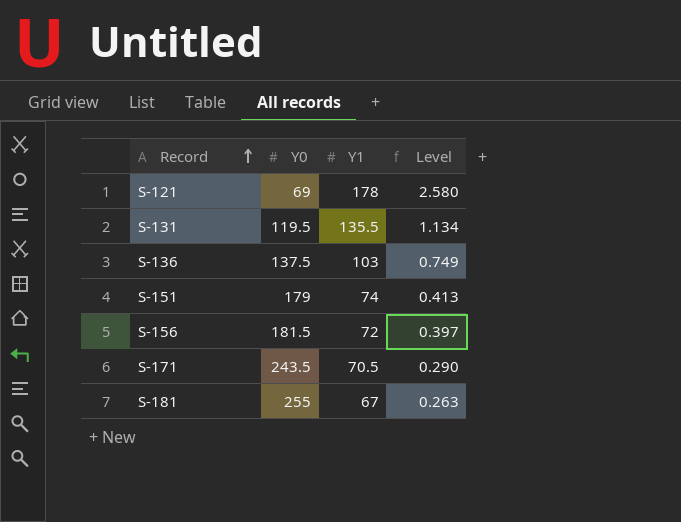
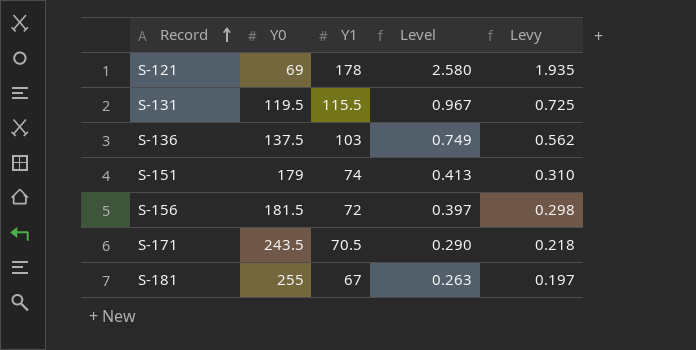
column Levy | formula: none -> [Level] * 0.75
S-131 | Y1: 135.5 -> 115.5
S-131 | Level: 1.134 -> 0.967

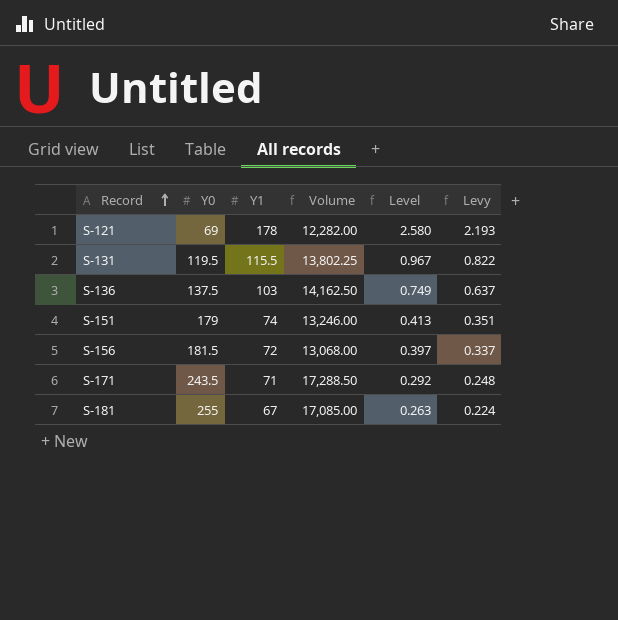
column Volume | formula: none -> [Y0] * [Y1]
column Levy | formula: [Level] * 0.75 -> [Level] * 0.85
S-171 | Y1: 70.5 -> 71
S-171 | Level: 0.290 -> 0.292

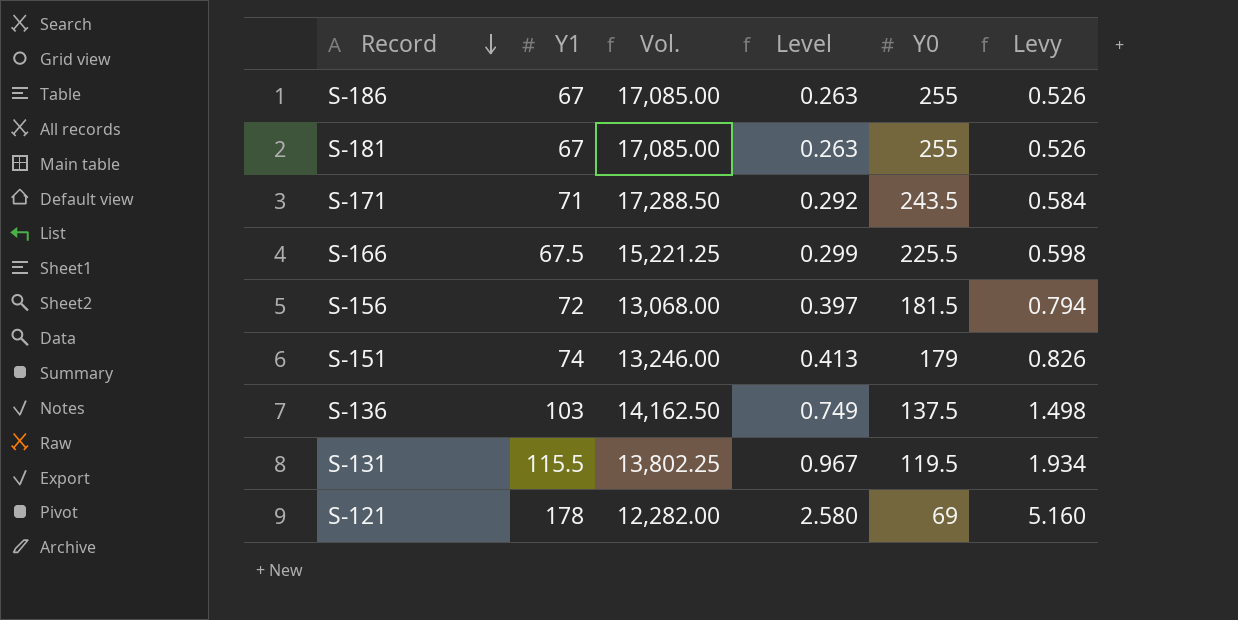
row order: Record ascending -> Record descending
column name: Volume -> Vol.
column Y0 | position: 2 -> 5
column Levy | formula: [Level] * 0.85 -> [Level] * 2
row S-186: none -> 67 | 17,085.00 | 0.263 | 255 | 0.526
row S-166: none -> 67.5 | 15,221.25 | 0.299 | 225.5 | 0.598

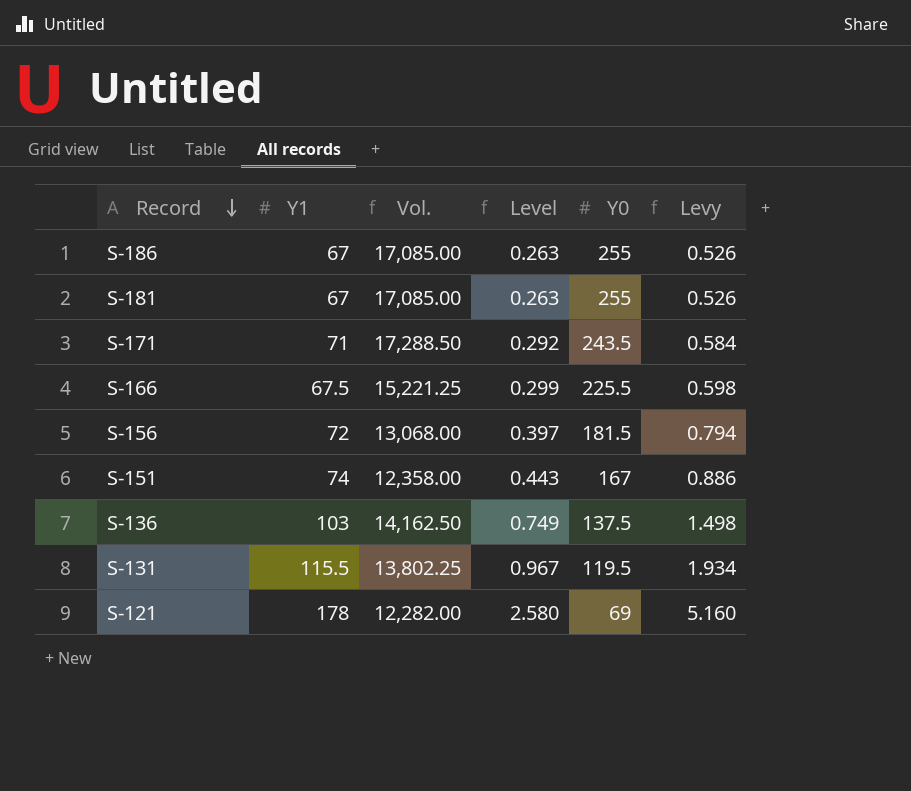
S-151 | Vol.: 13,246.00 -> 12,358.00
S-151 | Level: 0.413 -> 0.443
S-151 | Y0: 179 -> 167
S-151 | Levy: 0.826 -> 0.886

